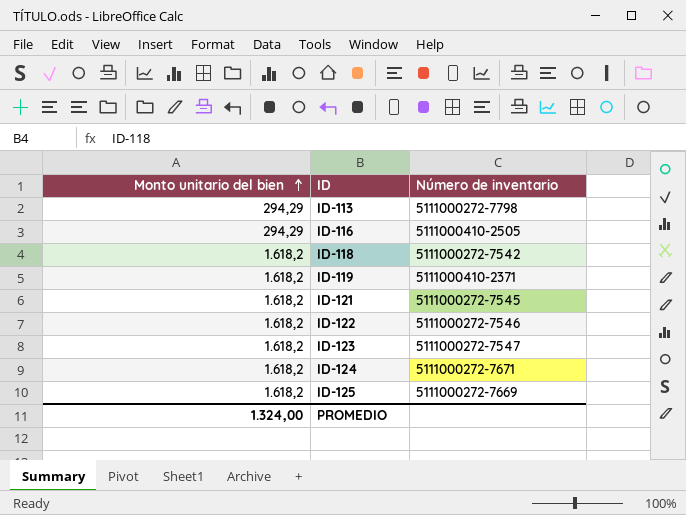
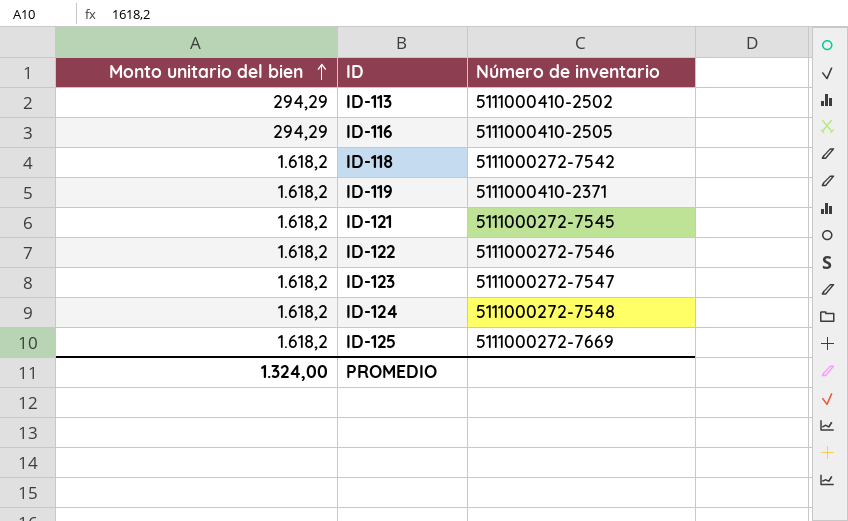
ID-113 | Número de inventario: 5111000272-7798 -> 5111000410-2502
ID-124 | Número de inventario: 5111000272-7671 -> 5111000272-7548

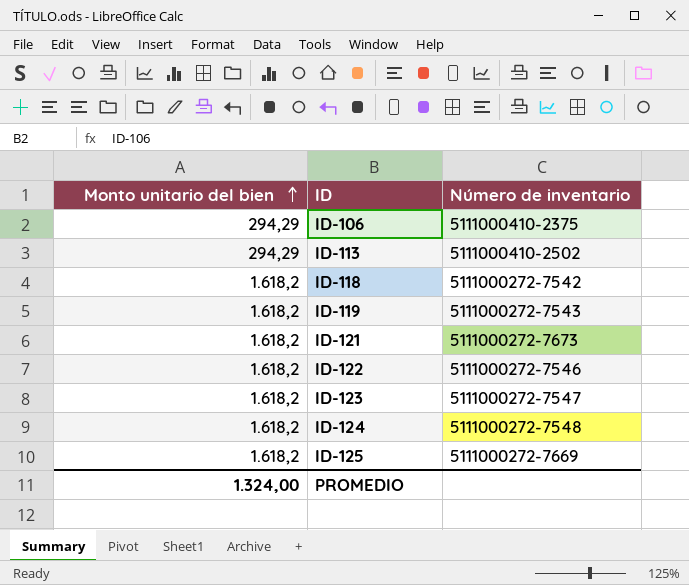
row ID-116: 294,29 | 5111000410-2505 -> none
row ID-106: none -> 294,29 | 5111000410-2375
ID-119 | Número de inventario: 5111000410-2371 -> 5111000272-7543
ID-121 | Número de inventario: 5111000272-7545 -> 5111000272-7673

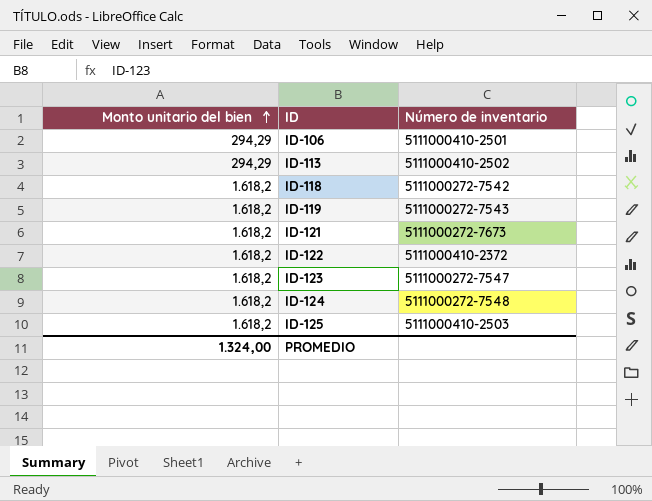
ID-106 | Número de inventario: 5111000410-2375 -> 5111000410-2501
ID-122 | Número de inventario: 5111000272-7546 -> 5111000410-2372
ID-125 | Número de inventario: 5111000272-7669 -> 5111000410-2503

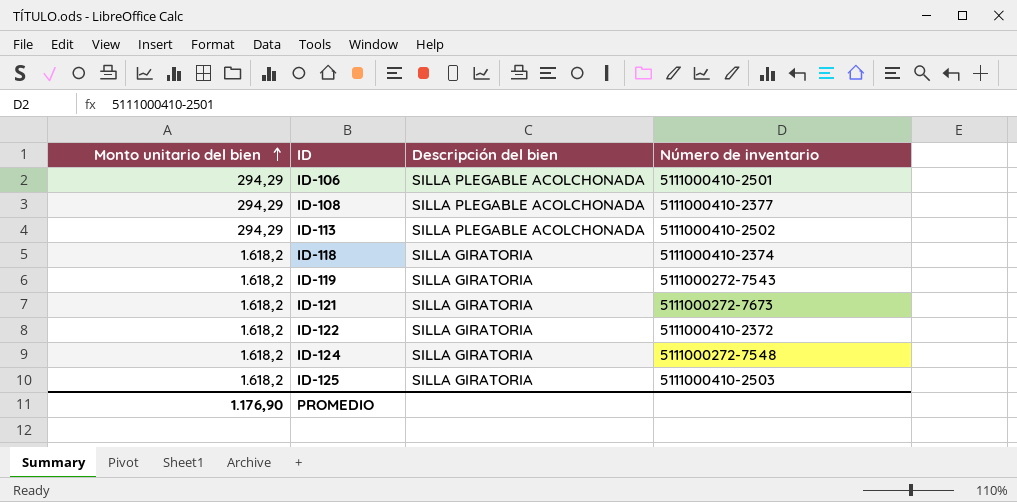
column Descripción del bien | position: none -> 3
row ID-123: 1.618,2 | 5111000272-7547 -> none
row ID-108: none -> 294,29 | SILLA PLEGABLE ACOLCHONADA | 5111000410-2377
ID-118 | Número de inventario: 5111000272-7542 -> 5111000410-2374
PROMEDIO | Monto unitario del bien: 1.324,00 -> 1.176,90

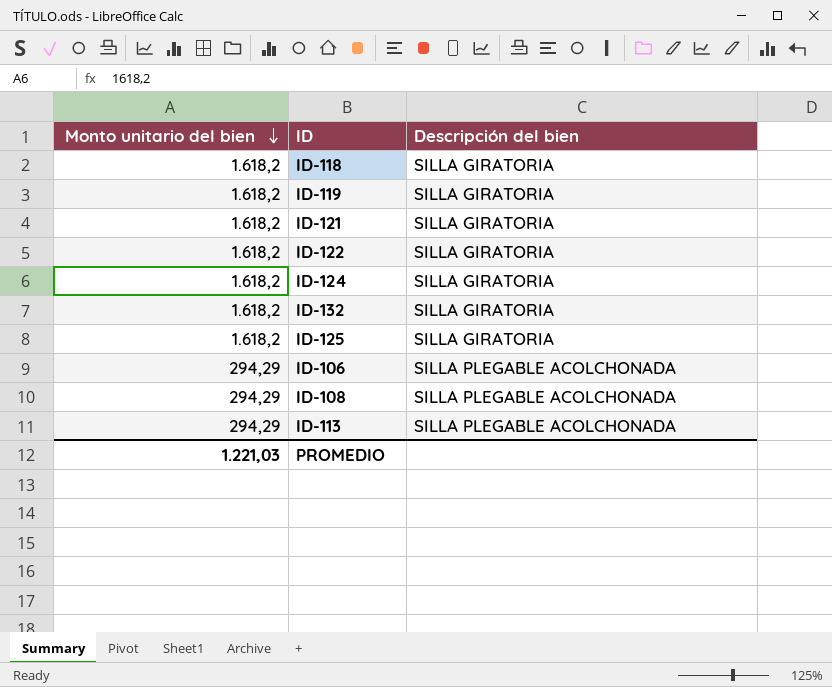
row order: Monto unitario del bien ascending -> Monto unitario del bien descending
column Número de inventario | position: 4 -> none
row ID-132: none -> 1.618,2 | SILLA GIRATORIA
PROMEDIO | Monto unitario del bien: 1.176,90 -> 1.221,03

